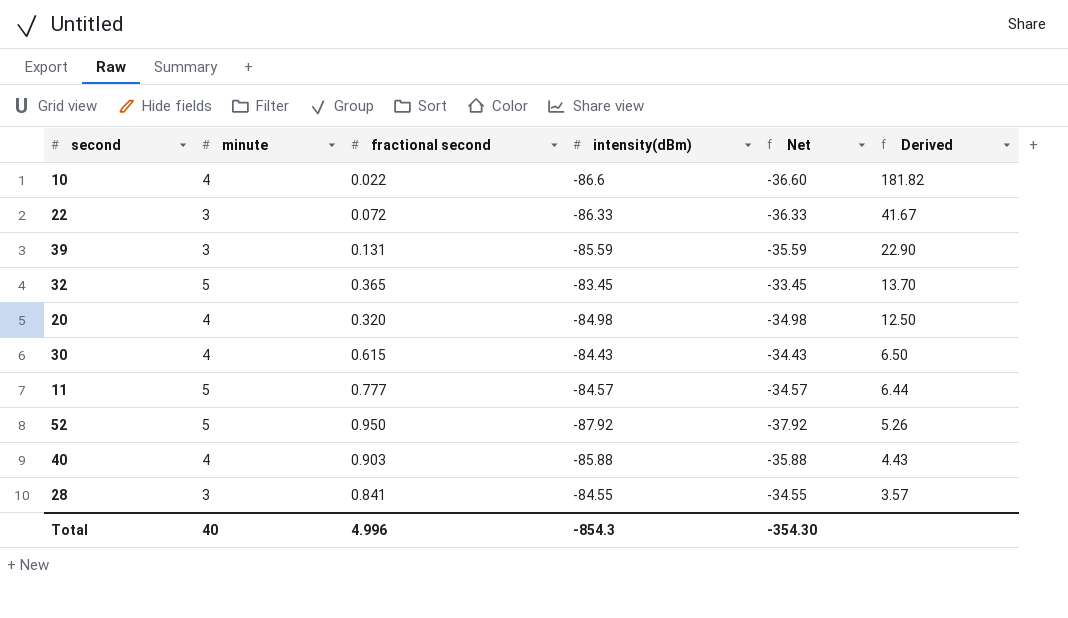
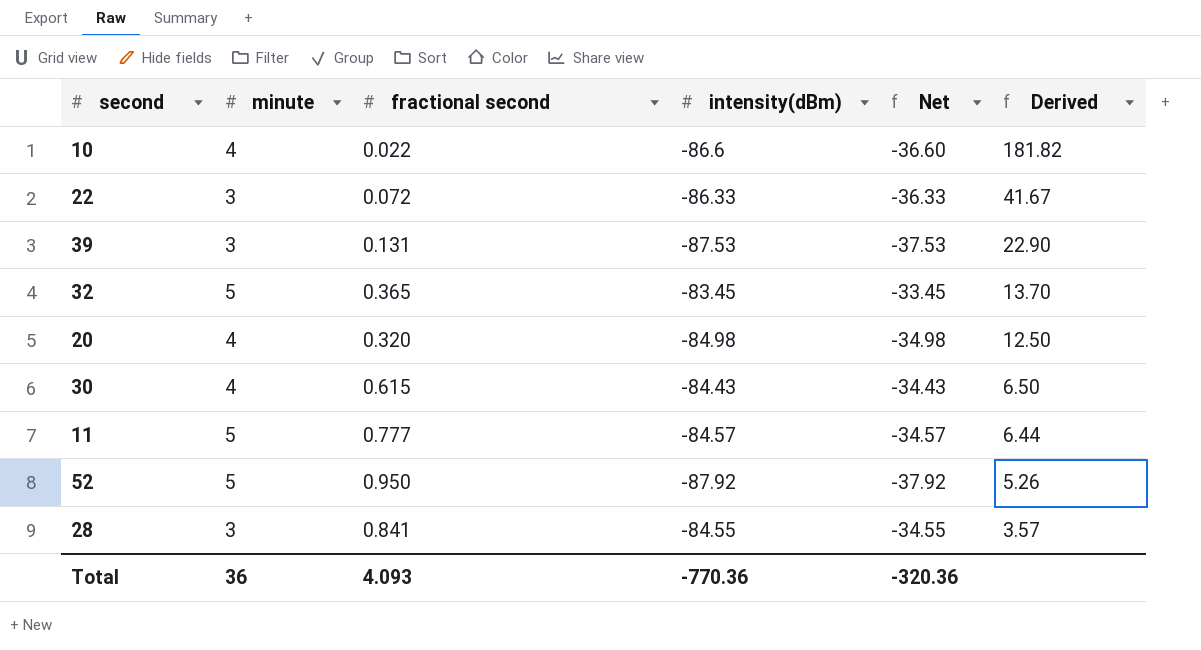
row 40: 4 | 0.903 | -85.88 | -35.88 | 4.43 -> none
39 | intensity(dBm): -85.59 -> -87.53
39 | Net: -35.59 -> -37.53
Total | minute: 40 -> 36
Total | fractional second: 4.996 -> 4.093
Total | intensity(dBm): -854.3 -> -770.36
Total | Net: -354.30 -> -320.36

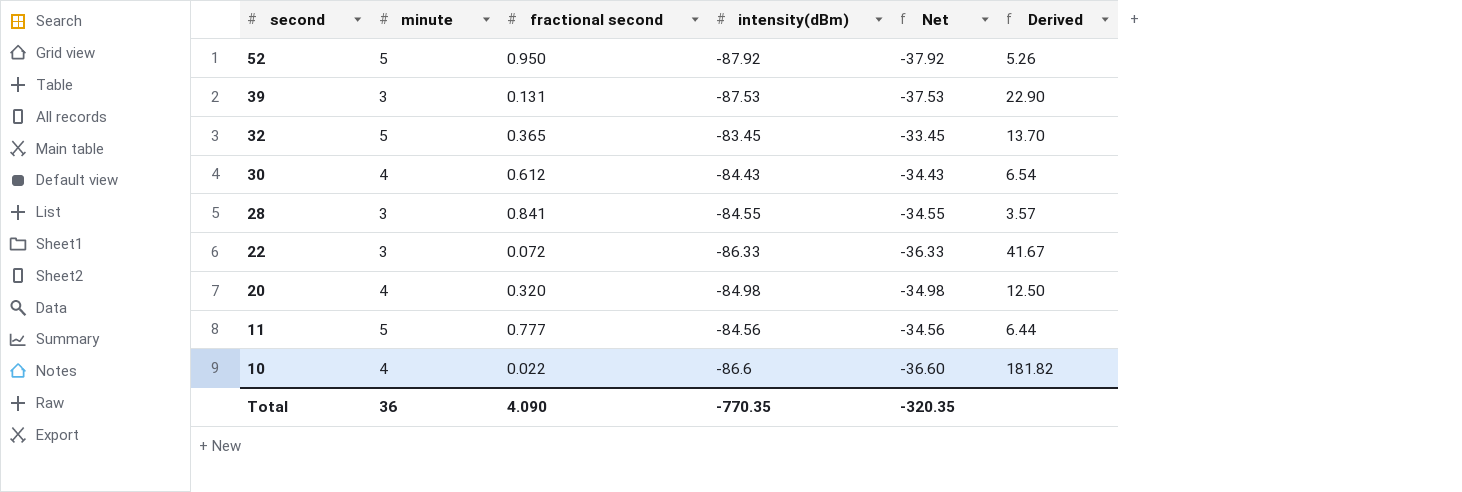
row order: Derived descending -> second descending
30 | fractional second: 0.615 -> 0.612
30 | Derived: 6.50 -> 6.54
11 | intensity(dBm): -84.57 -> -84.56
11 | Net: -34.57 -> -34.56
Total | fractional second: 4.093 -> 4.090
Total | intensity(dBm): -770.36 -> -770.35
Total | Net: -320.36 -> -320.35

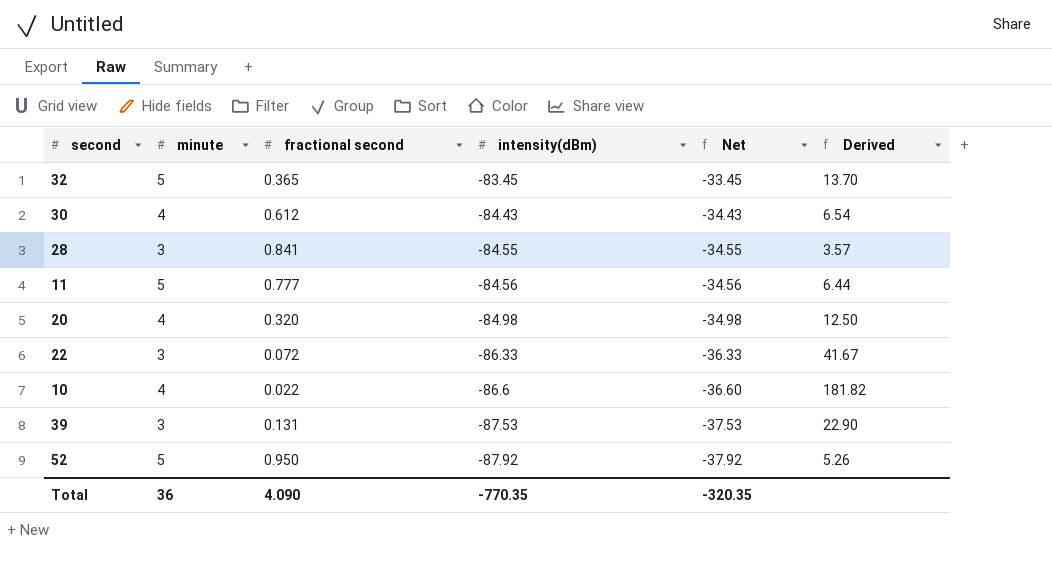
row order: second descending -> intensity(dBm) descending

